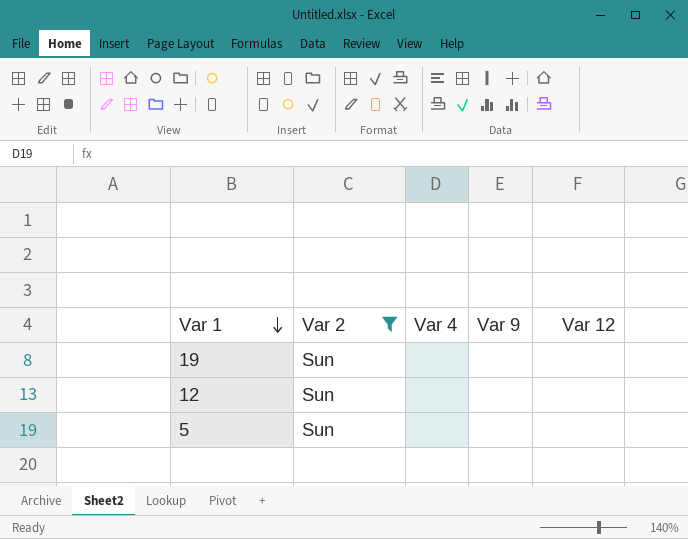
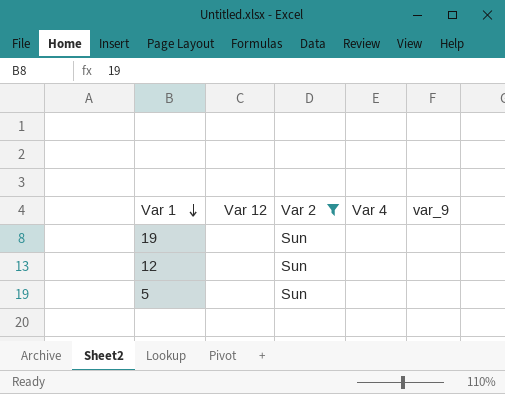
column Var 12 | position: 5 -> 2
column name: Var 9 -> var_9

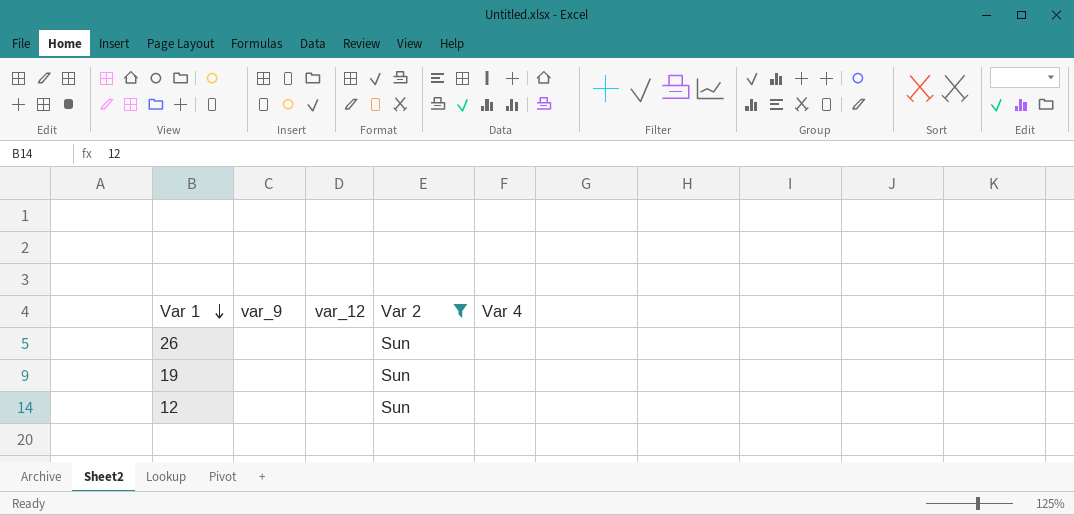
column var_9 | position: 5 -> 2
column name: Var 12 -> var_12
row 5: none | Sun | none | none -> none
row 26: none -> none | none | Sun | none

